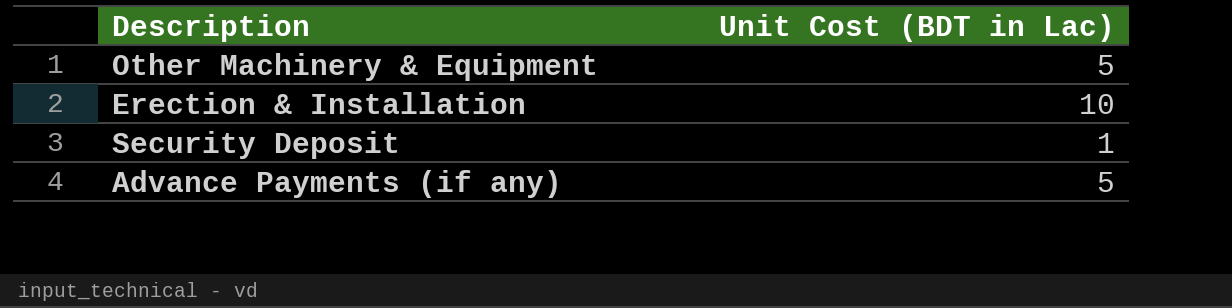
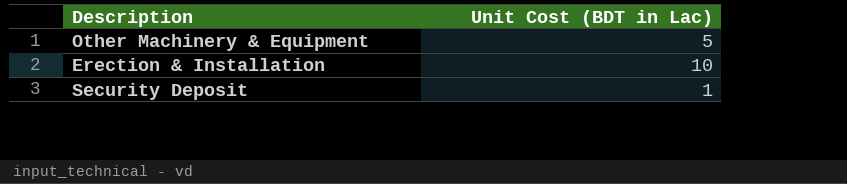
row Advance Payments (if any): 5 -> none

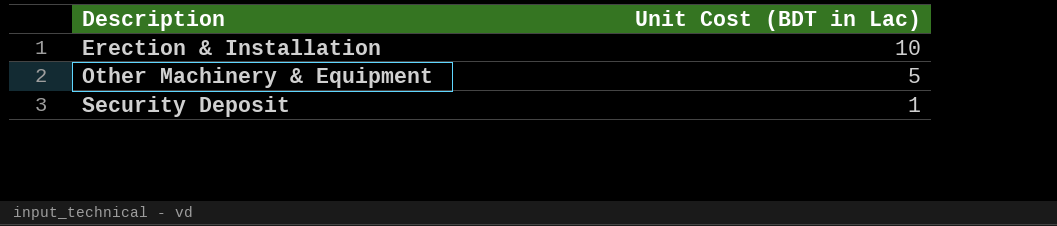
row order: none -> Description ascending

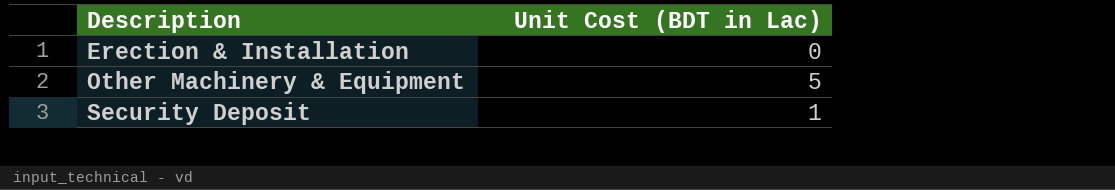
Erection & Installation | Unit Cost (BDT in Lac): 10 -> 0

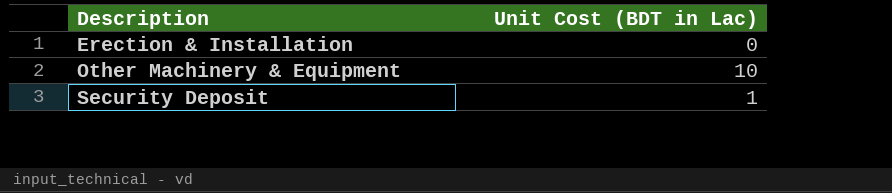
Other Machinery & Equipment | Unit Cost (BDT in Lac): 5 -> 10

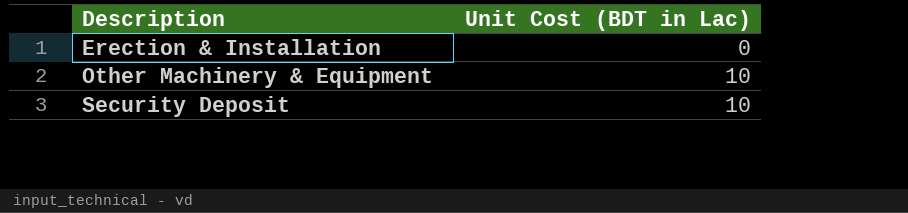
Security Deposit | Unit Cost (BDT in Lac): 1 -> 10

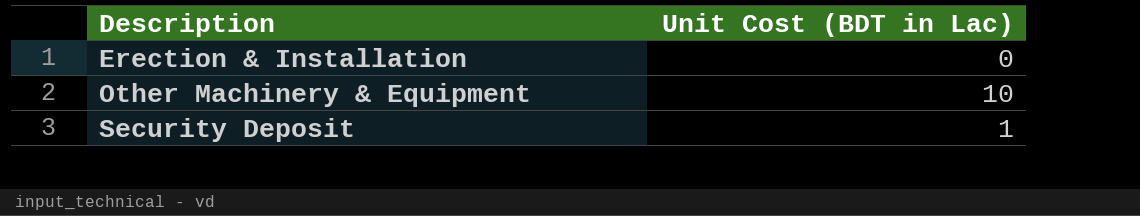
Security Deposit | Unit Cost (BDT in Lac): 10 -> 1

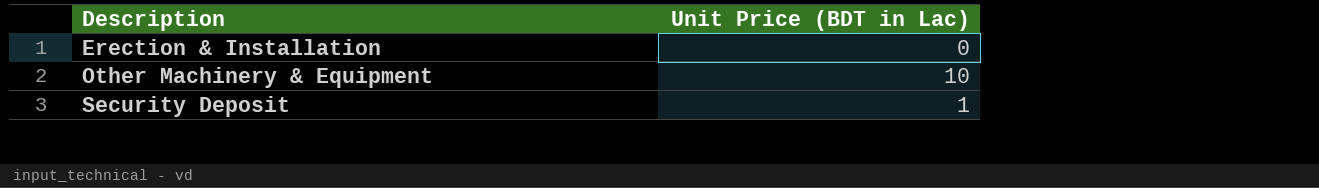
column name: Unit Cost (BDT in Lac) -> Unit Price (BDT in Lac)

